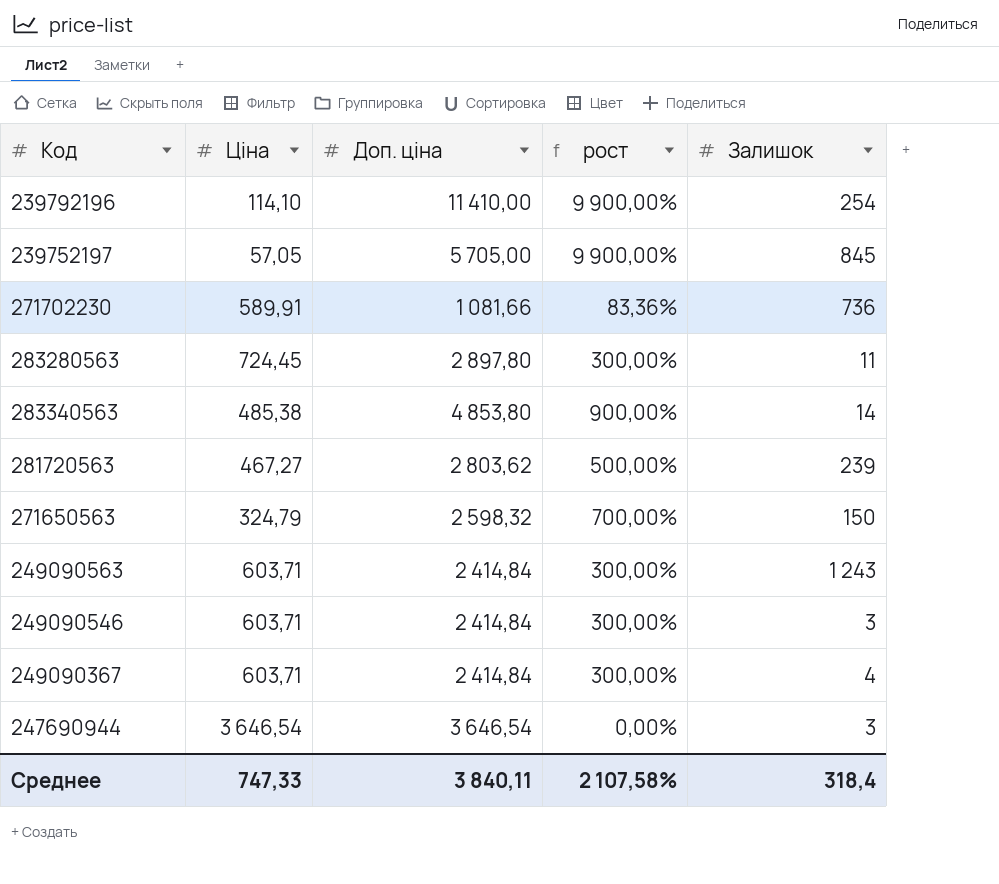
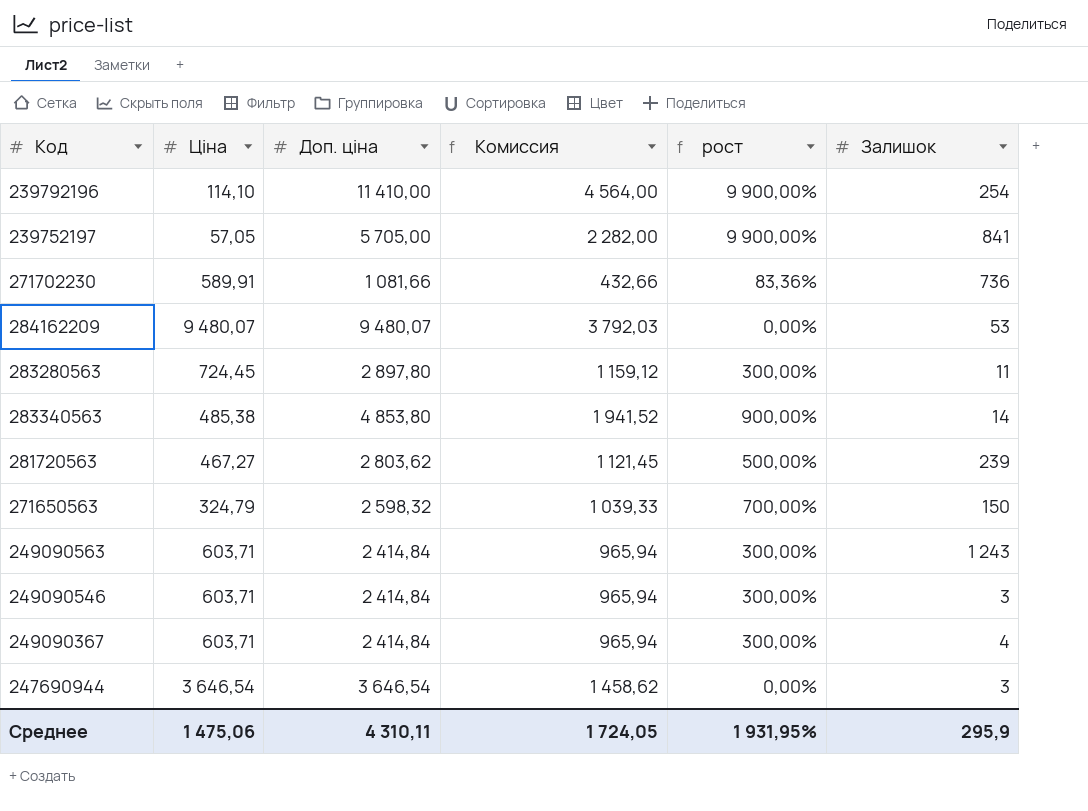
column Комиссия | formula: none -> [Доп. ціна] * 0,4
239752197 | Залишок: 845 -> 841
row 284162209: none -> 9 480,07 | 9 480,07 | 3 792,03 | 0,00% | 53
Среднее | Ціна: 747,33 -> 1 475,06
Среднее | Доп. ціна: 3 840,11 -> 4 310,11
Среднее | рост: 2 107,58% -> 1 931,95%
Среднее | Залишок: 318,4 -> 295,9

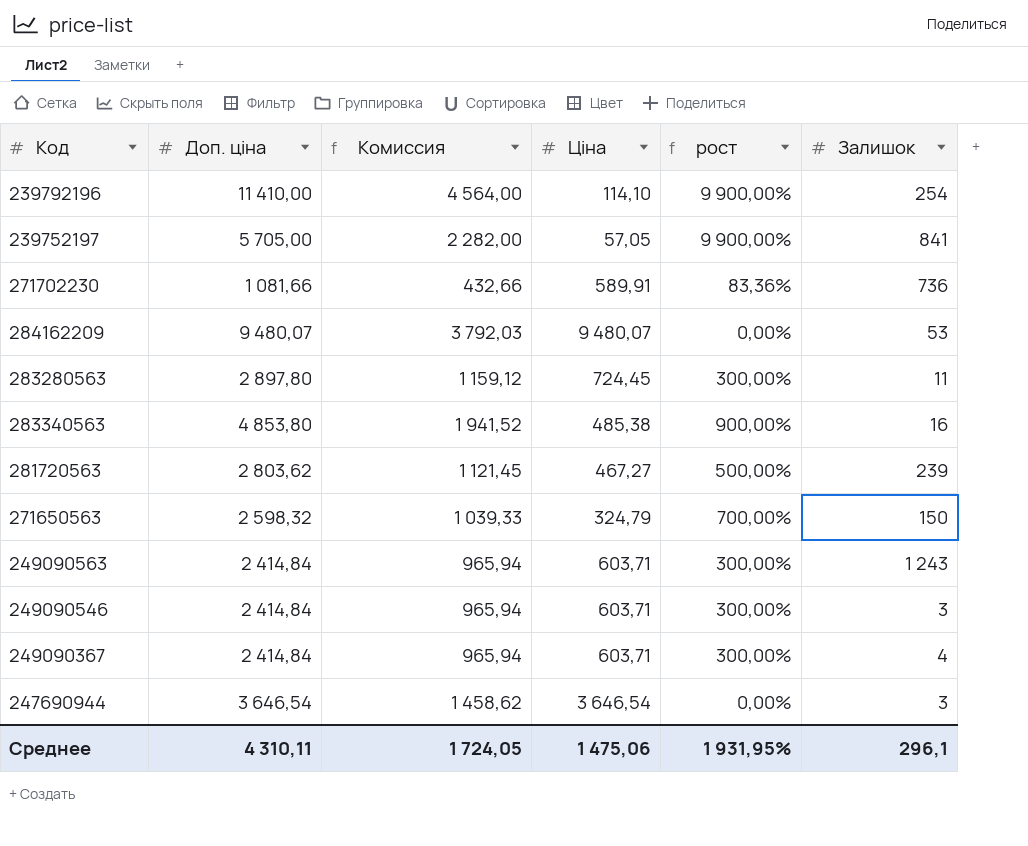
column Ціна | position: 2 -> 4
283340563 | Залишок: 14 -> 16
Среднее | Залишок: 295,9 -> 296,1

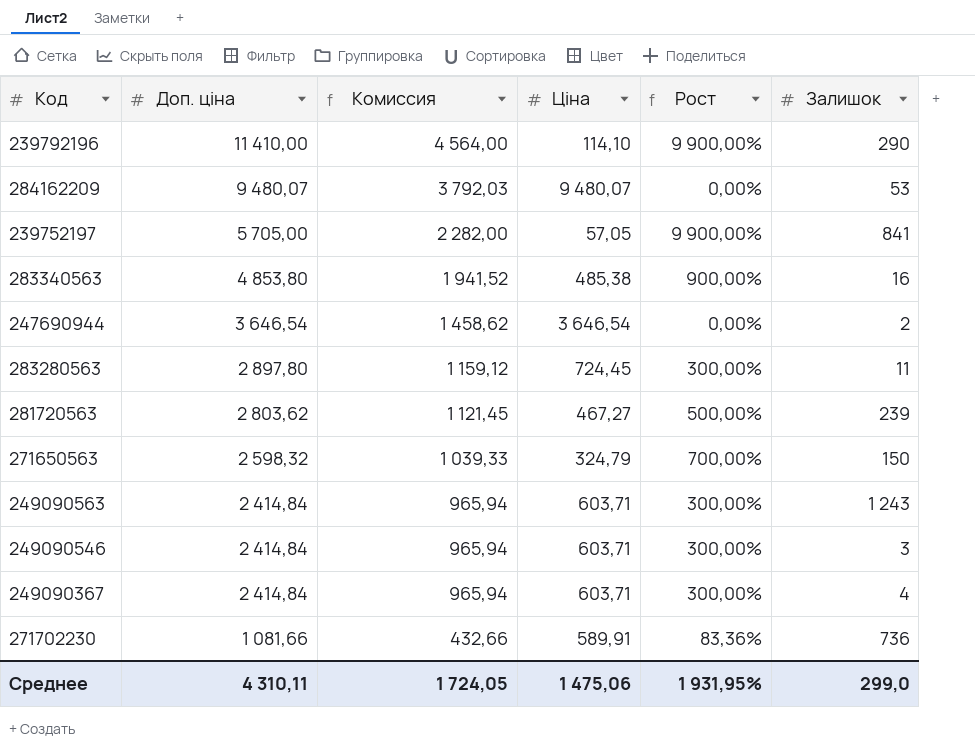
row order: none -> Доп. ціна descending
column name: рост -> Рост
239792196 | Залишок: 254 -> 290
247690944 | Залишок: 3 -> 2
Среднее | Залишок: 296,1 -> 299,0

